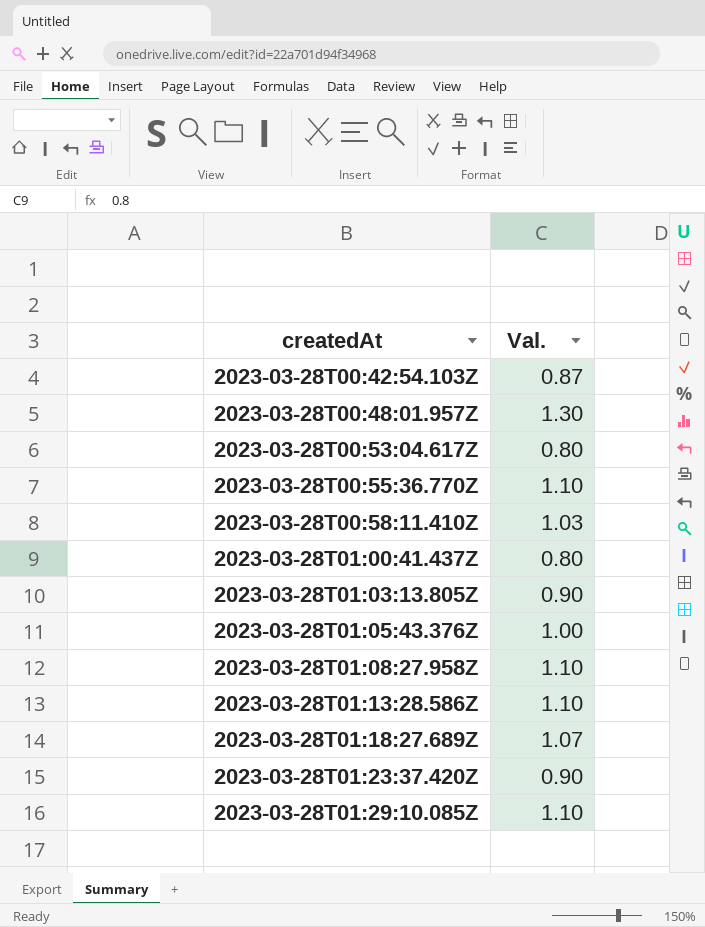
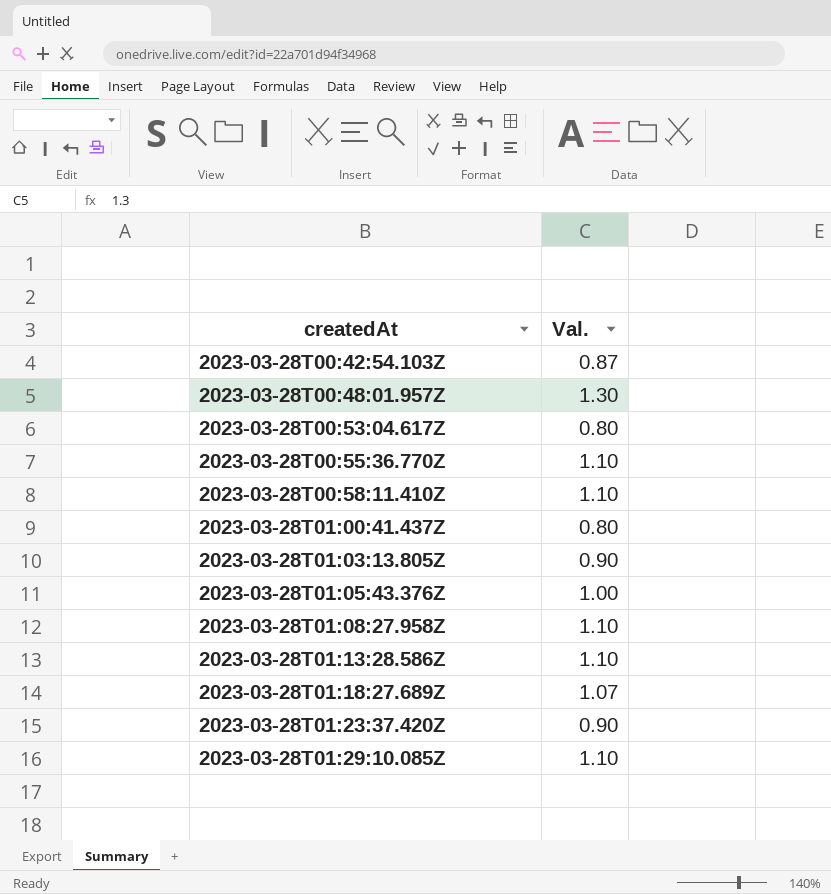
2023-03-28T00:58:11.410Z | Val.: 1.03 -> 1.10

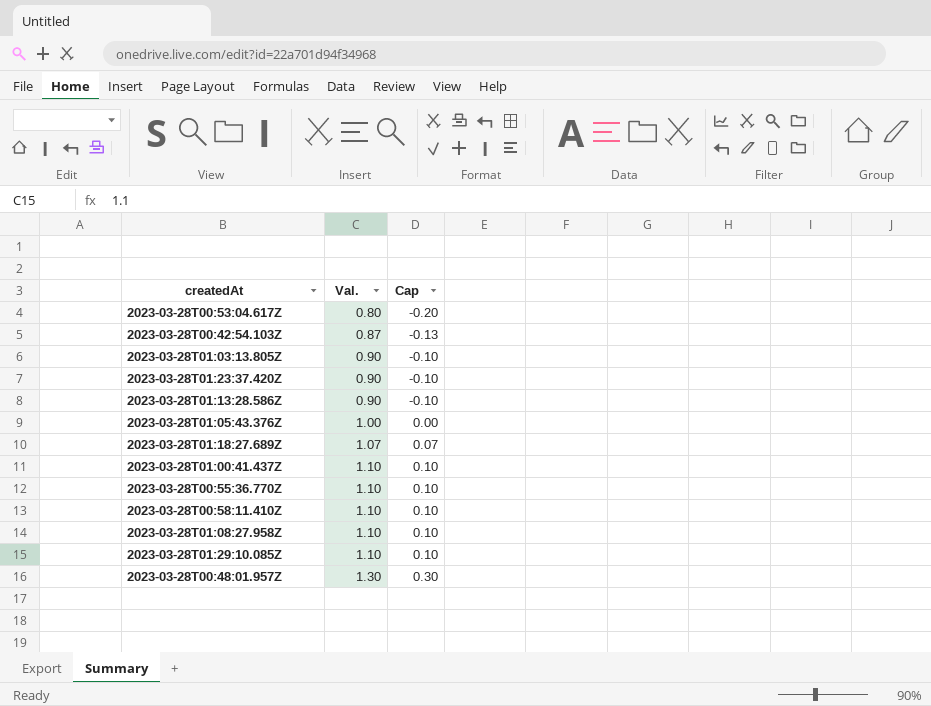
row order: createdAt ascending -> Val. ascending
column Cap | formula: none -> [Val.] - 1
2023-03-28T01:13:28.586Z | Val.: 1.10 -> 0.90
2023-03-28T01:00:41.437Z | Val.: 0.80 -> 1.10

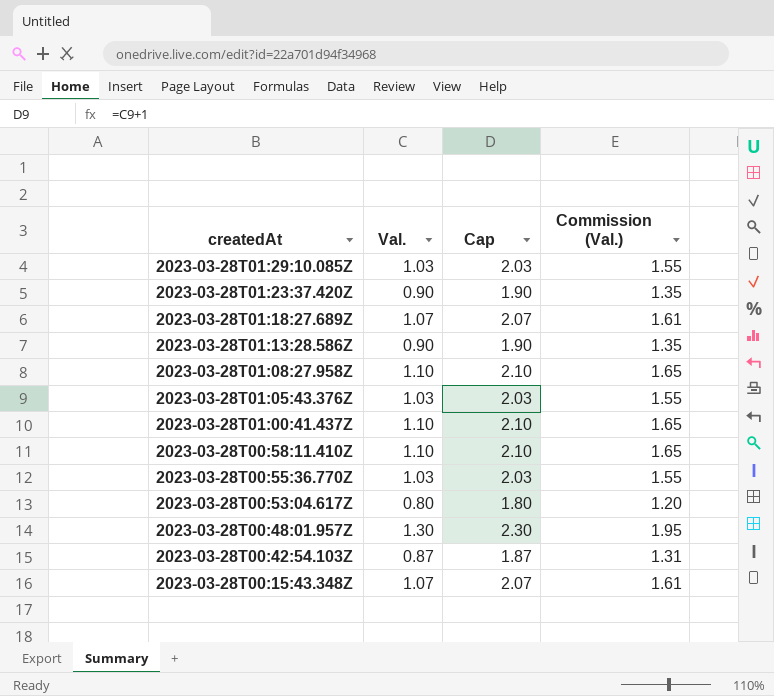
row order: Val. ascending -> createdAt descending
column Cap | formula: [Val.] - 1 -> [Val.] + 1
column Commission (Val.) | formula: none -> [Val.] * 1.5
row 2023-03-28T01:03:13.805Z: 0.90 | -0.10 -> none
2023-03-28T01:29:10.085Z | Val.: 1.10 -> 1.03
2023-03-28T01:05:43.376Z | Val.: 1.00 -> 1.03
2023-03-28T00:55:36.770Z | Val.: 1.10 -> 1.03
row 2023-03-28T00:15:43.348Z: none -> 1.07 | 2.07 | 1.61

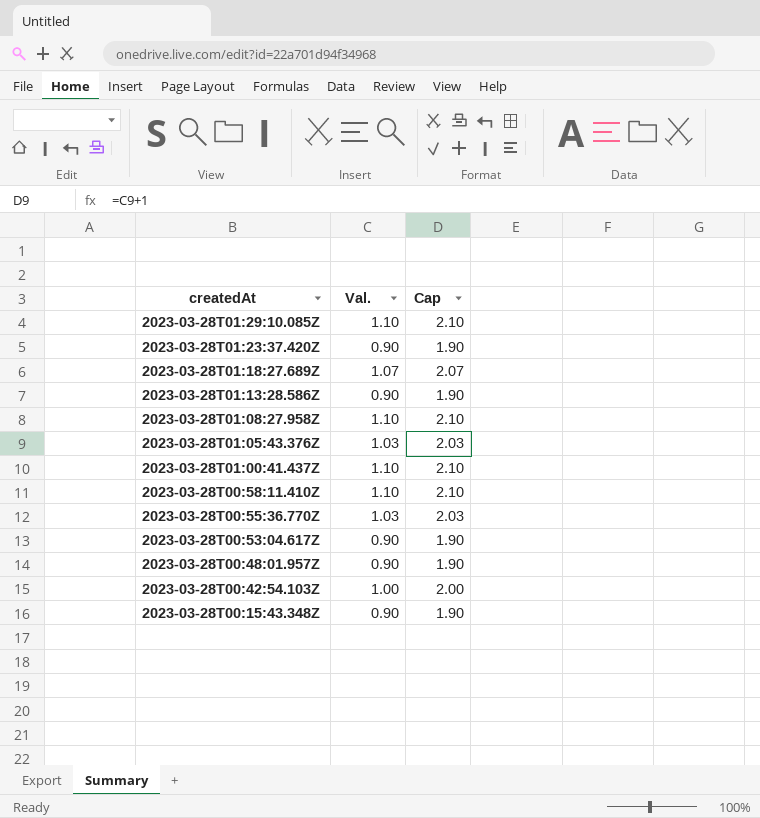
column Commission (Val.) | formula: [Val.] * 1.5 -> none
2023-03-28T01:29:10.085Z | Val.: 1.03 -> 1.10
2023-03-28T01:29:10.085Z | Cap: 2.03 -> 2.10
2023-03-28T00:53:04.617Z | Val.: 0.80 -> 0.90
2023-03-28T00:53:04.617Z | Cap: 1.80 -> 1.90
2023-03-28T00:48:01.957Z | Val.: 1.30 -> 0.90
2023-03-28T00:48:01.957Z | Cap: 2.30 -> 1.90
2023-03-28T00:42:54.103Z | Val.: 0.87 -> 1.00
2023-03-28T00:42:54.103Z | Cap: 1.87 -> 2.00
2023-03-28T00:15:43.348Z | Val.: 1.07 -> 0.90
2023-03-28T00:15:43.348Z | Cap: 2.07 -> 1.90

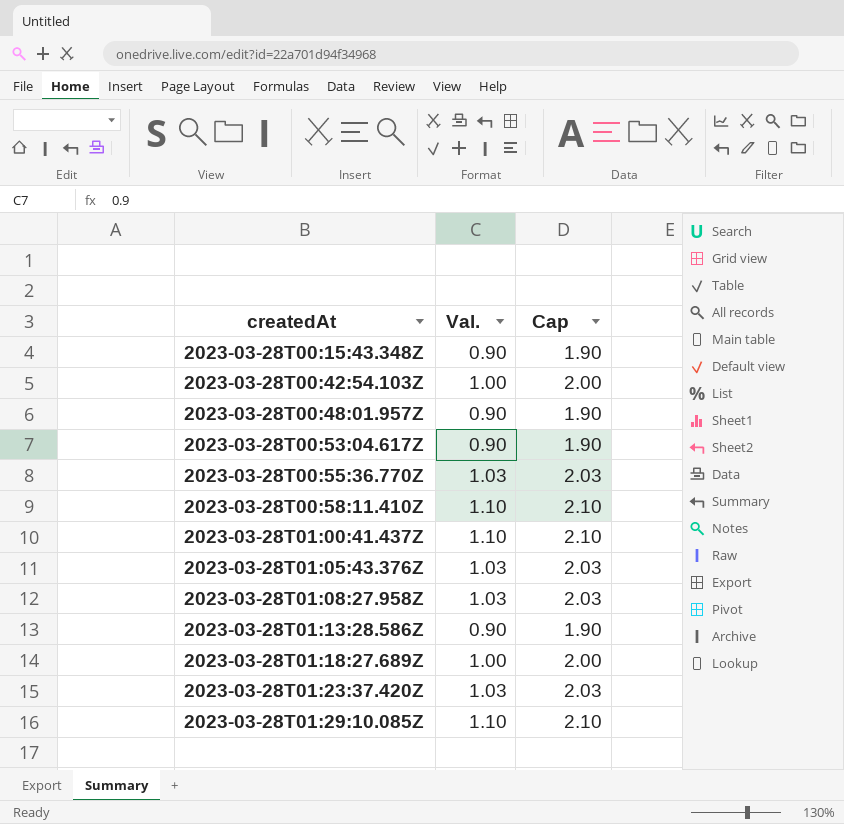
row order: createdAt descending -> createdAt ascending
2023-03-28T01:08:27.958Z | Val.: 1.10 -> 1.03
2023-03-28T01:08:27.958Z | Cap: 2.10 -> 2.03
2023-03-28T01:18:27.689Z | Val.: 1.07 -> 1.00
2023-03-28T01:18:27.689Z | Cap: 2.07 -> 2.00
2023-03-28T01:23:37.420Z | Val.: 0.90 -> 1.03
2023-03-28T01:23:37.420Z | Cap: 1.90 -> 2.03

